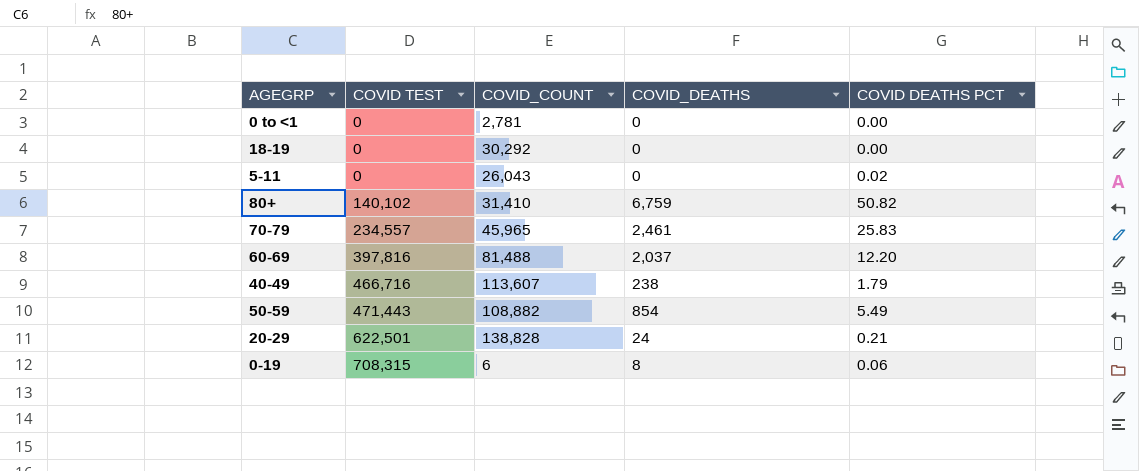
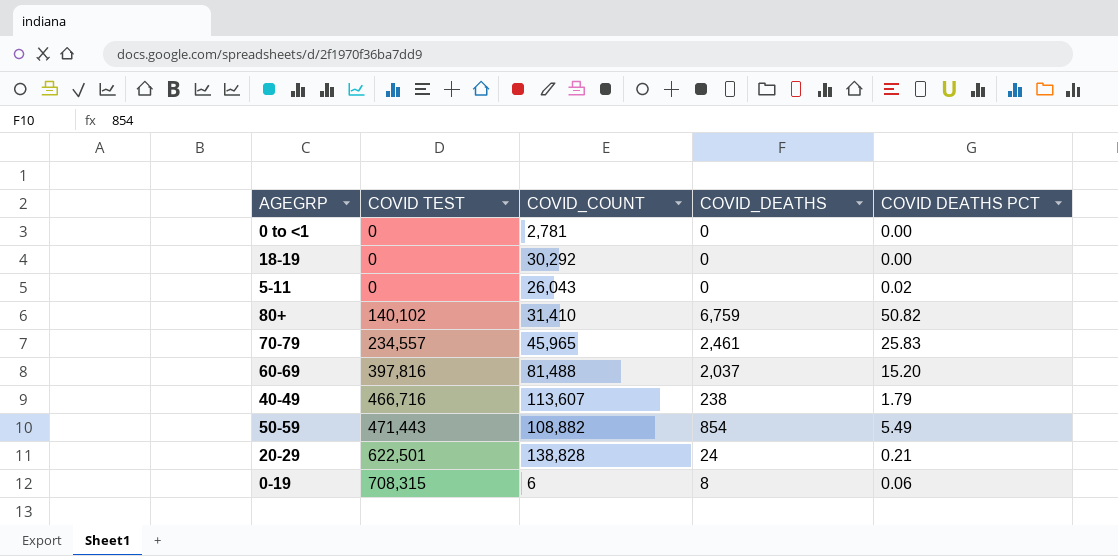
60-69 | COVID DEATHS PCT: 12.20 -> 15.20

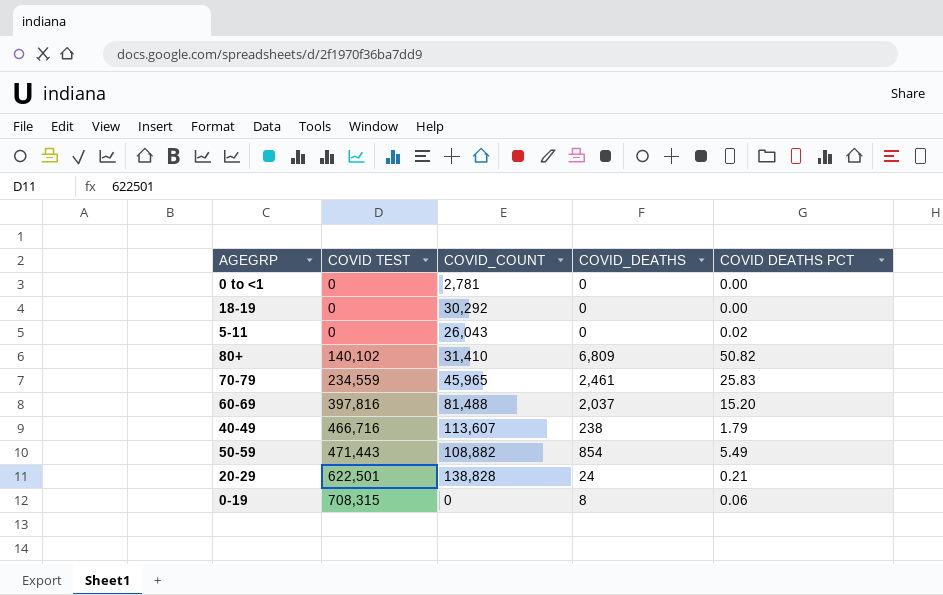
80+ | COVID_DEATHS: 6,759 -> 6,809
70-79 | COVID TEST: 234,557 -> 234,559
0-19 | COVID_COUNT: 6 -> 0

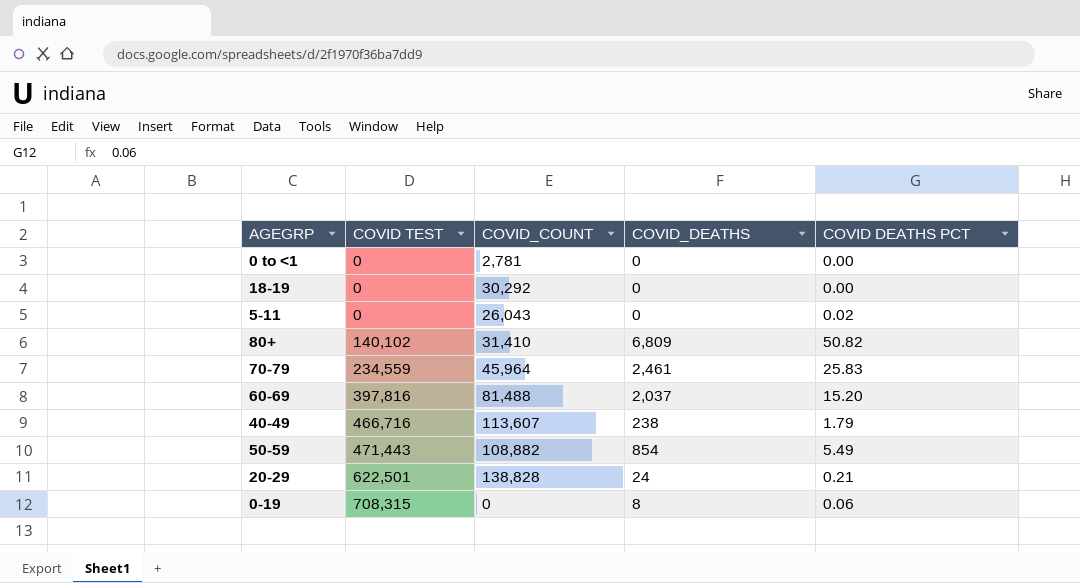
70-79 | COVID_COUNT: 45,965 -> 45,964

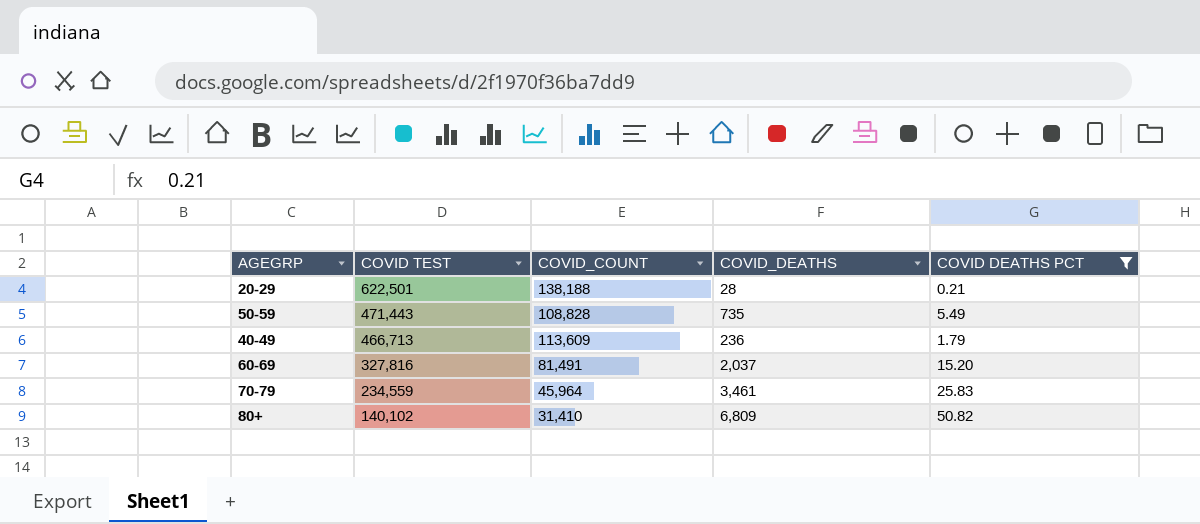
filter: none -> COVID DEATHS PCT >= 0.21
row order: COVID TEST ascending -> COVID TEST descending
20-29 | COVID_COUNT: 138,828 -> 138,188
20-29 | COVID_DEATHS: 24 -> 28
50-59 | COVID_COUNT: 108,882 -> 108,828
50-59 | COVID_DEATHS: 854 -> 735
40-49 | COVID TEST: 466,716 -> 466,713
40-49 | COVID_COUNT: 113,607 -> 113,609
40-49 | COVID_DEATHS: 238 -> 236
60-69 | COVID TEST: 397,816 -> 327,816
60-69 | COVID_COUNT: 81,488 -> 81,491
70-79 | COVID_DEATHS: 2,461 -> 3,461

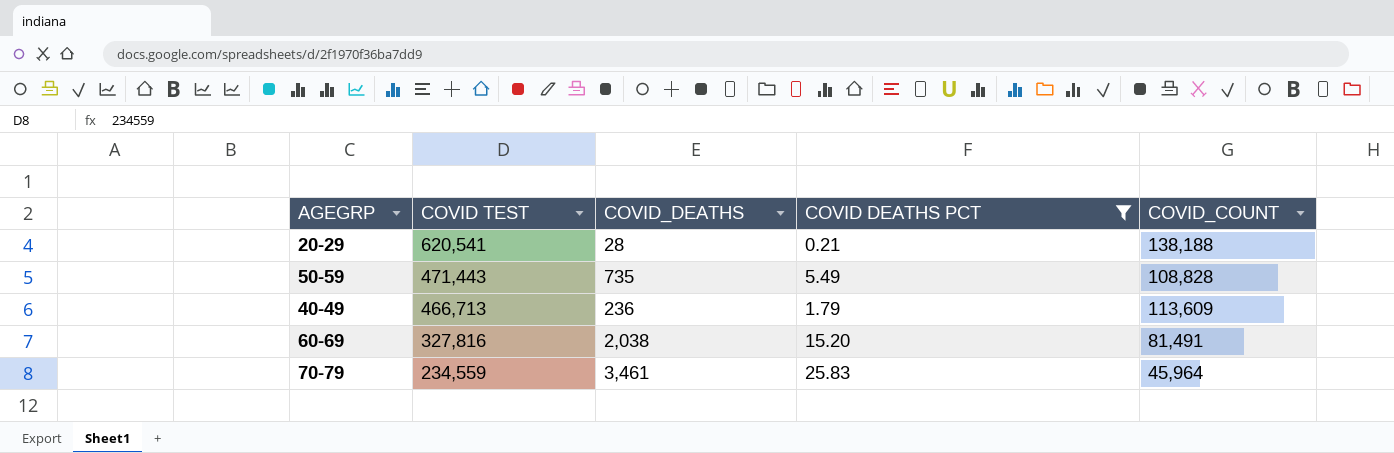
column COVID_COUNT | position: 3 -> 5
row 80+: 140,102 | 31,410 | 6,809 | 50.82 -> none
20-29 | COVID TEST: 622,501 -> 620,541
60-69 | COVID_DEATHS: 2,037 -> 2,038

